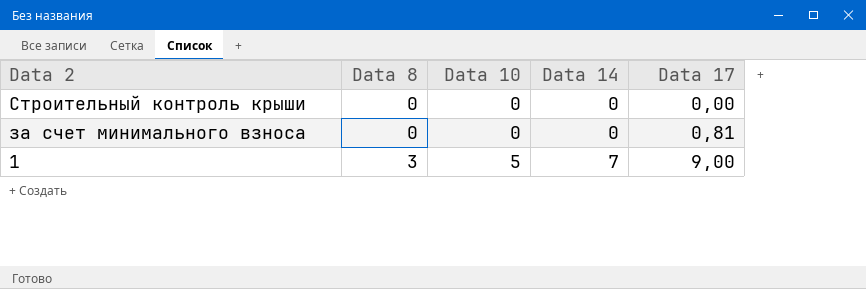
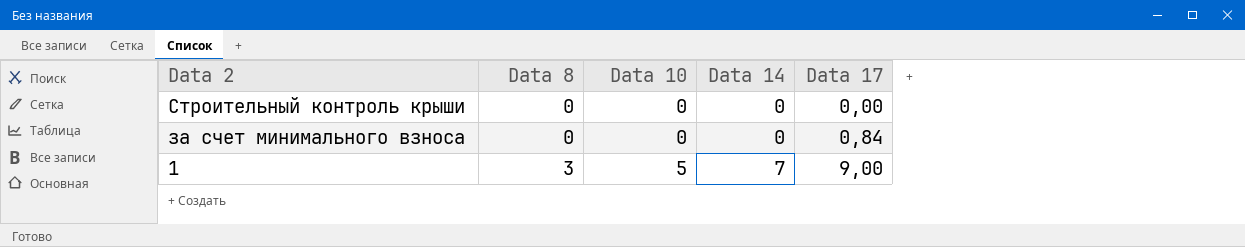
за счет минимального взноса | Data 17: 0,81 -> 0,84

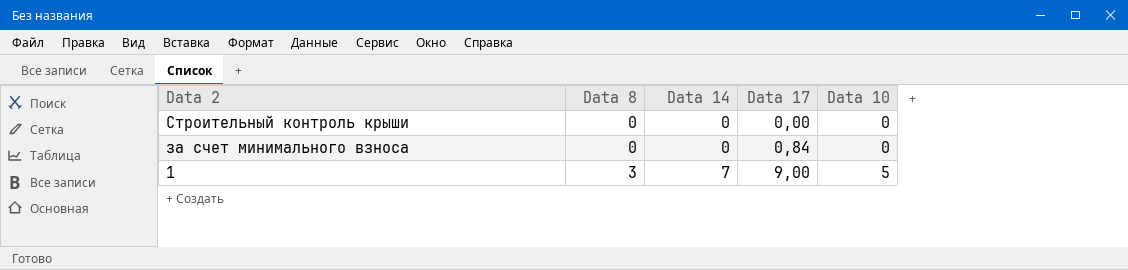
column Data 10 | position: 3 -> 5

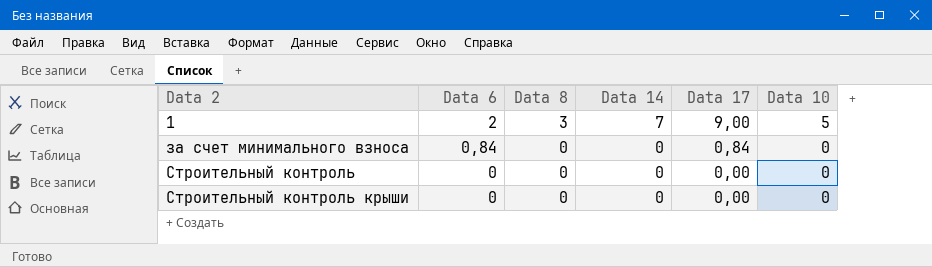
row order: Data 2 descending -> Data 2 ascending
column Data 6 | position: none -> 2
row Строительный контроль: none -> 0 | 0 | 0 | 0,00 | 0

